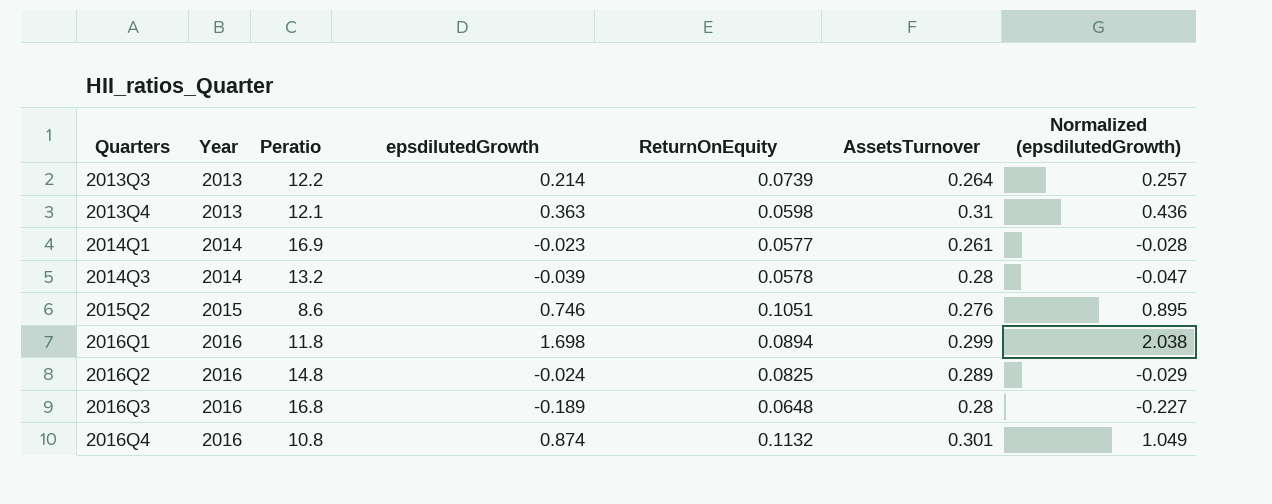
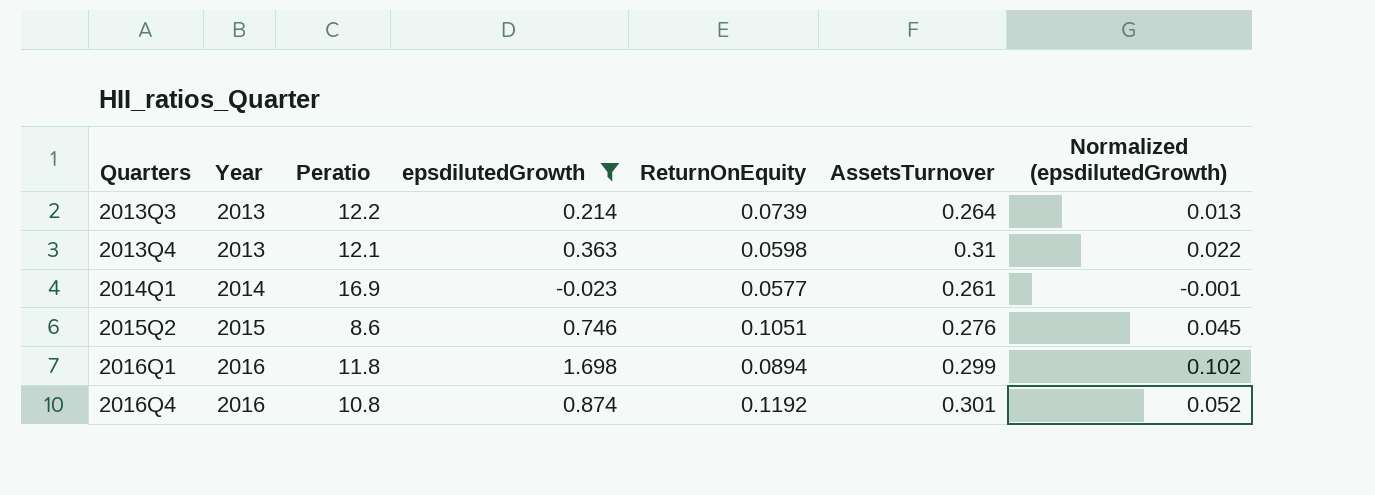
filter: none -> epsdilutedGrowth >= -0.023
column Normalized (epsdilutedGrowth) | formula: [epsdilutedGrowth] * 1.2 -> [epsdilutedGrowth] * 0.06
2016Q4 | ReturnOnEquity: 0.1132 -> 0.1192

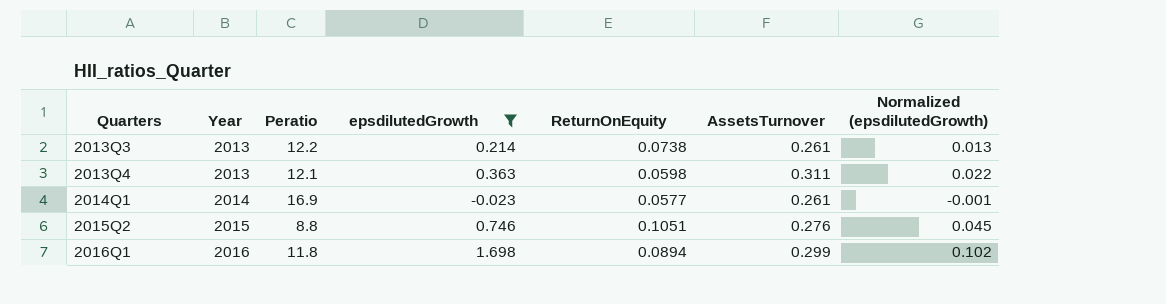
row 2016Q4: 2016 | 10.8 | 0.874 | 0.1192 | 0.301 | 0.052 -> none
2013Q3 | ReturnOnEquity: 0.0739 -> 0.0738
2013Q3 | AssetsTurnover: 0.264 -> 0.261
2013Q4 | AssetsTurnover: 0.31 -> 0.311
2015Q2 | Peratio: 8.6 -> 8.8

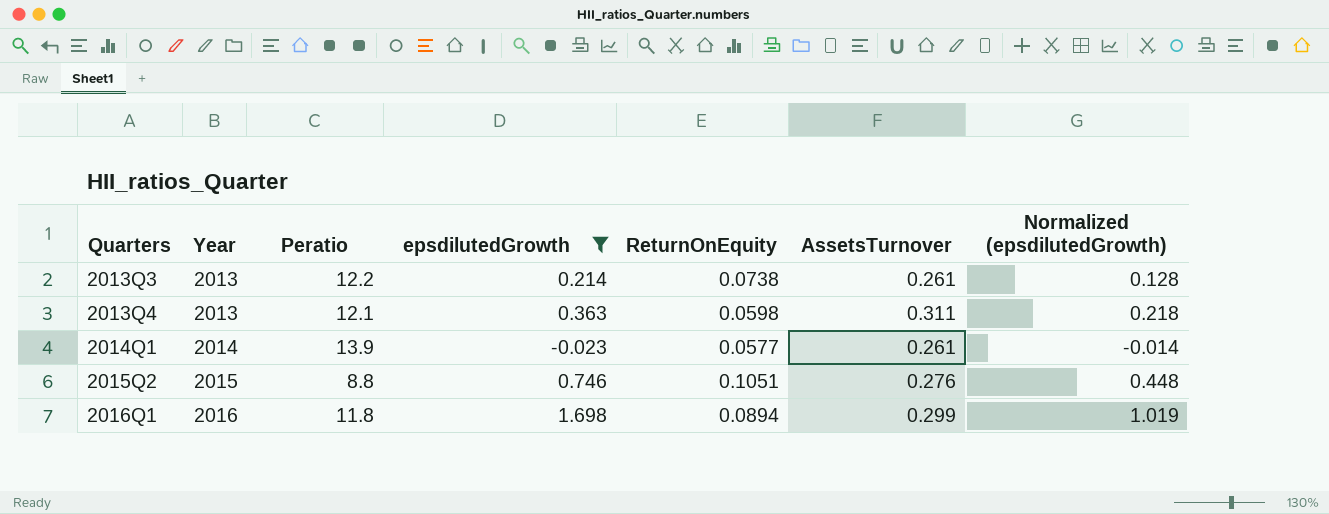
column Normalized (epsdilutedGrowth) | formula: [epsdilutedGrowth] * 0.06 -> [epsdilutedGrowth] * 0.6
2014Q1 | Peratio: 16.9 -> 13.9

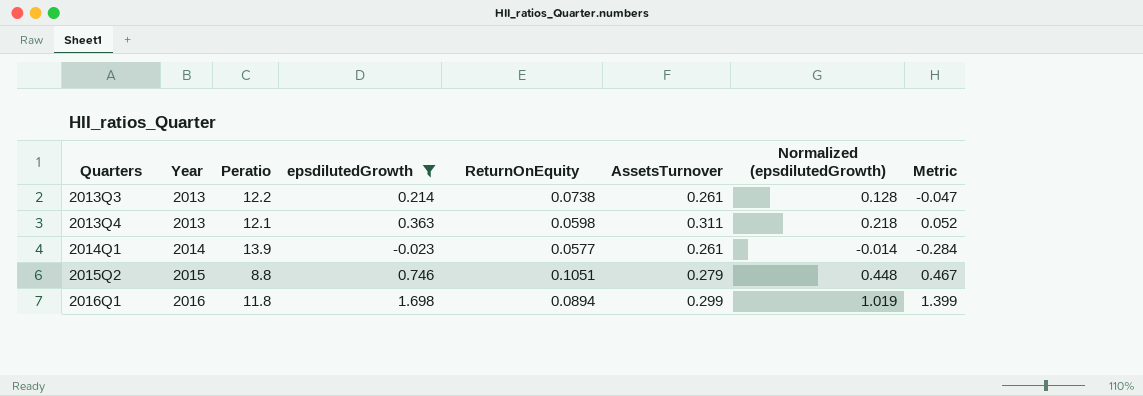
column Metric | formula: none -> [epsdilutedGrowth] - [AssetsTurnover]
2015Q2 | AssetsTurnover: 0.276 -> 0.279

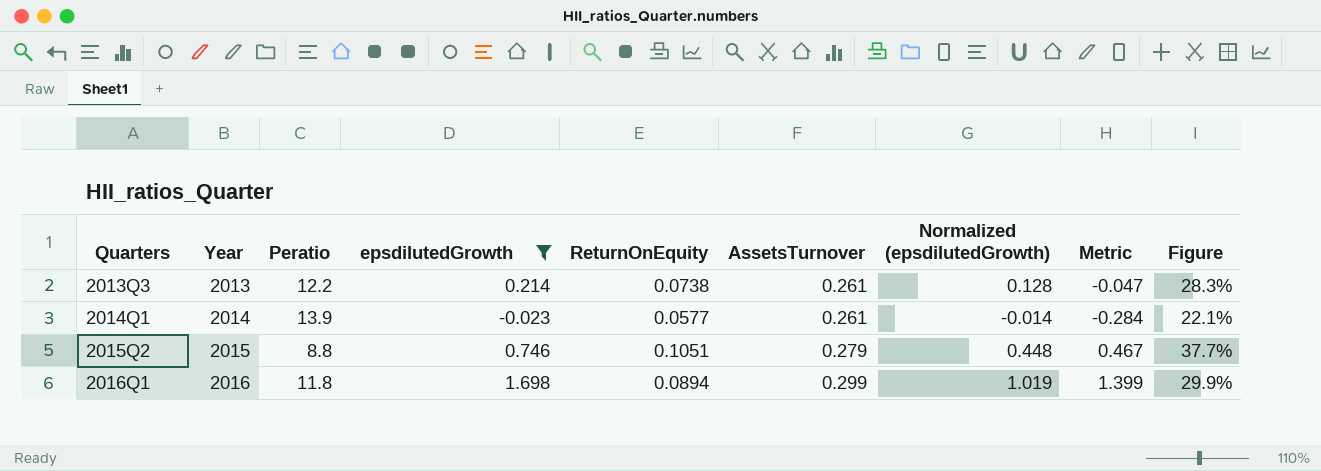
column Figure | formula: none -> [ReturnOnEquity] / [AssetsTurnover]
row 2013Q4: 2013 | 12.1 | 0.363 | 0.0598 | 0.311 | 0.218 | 0.052 -> none

